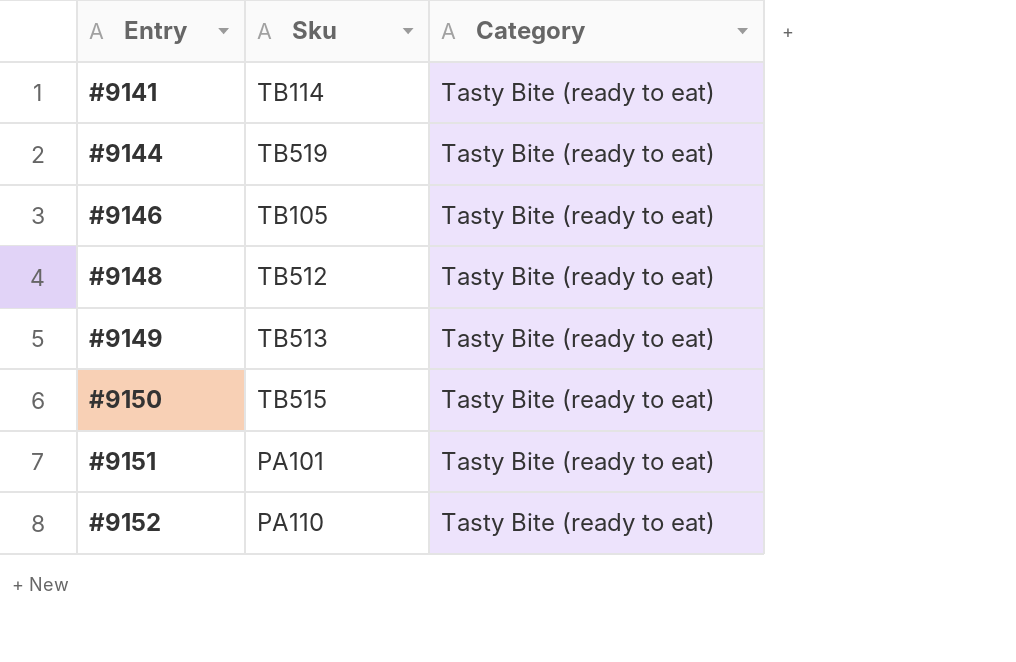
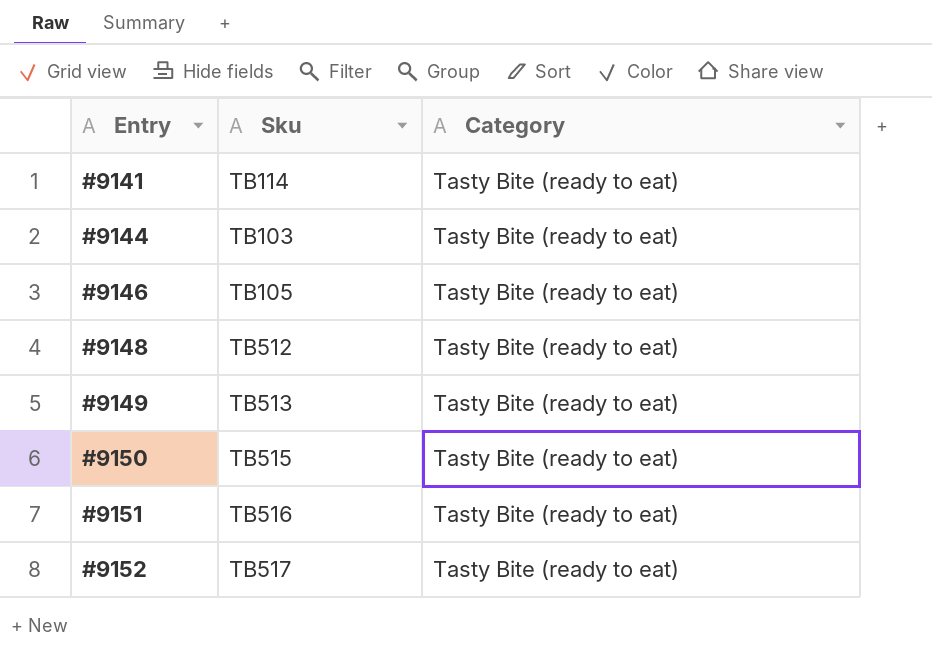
#9144 | Sku: TB519 -> TB103
#9151 | Sku: PA101 -> TB516
#9152 | Sku: PA110 -> TB517

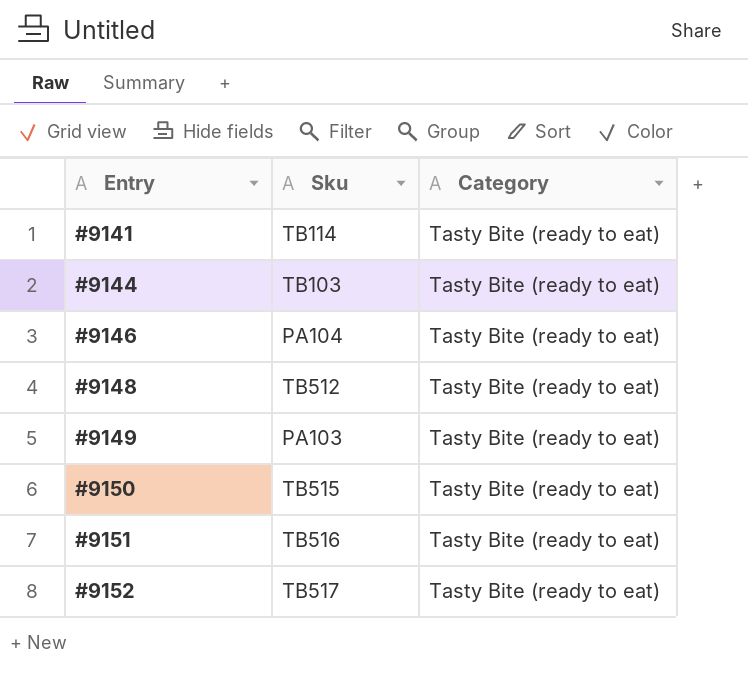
#9146 | Sku: TB105 -> PA104
#9149 | Sku: TB513 -> PA103

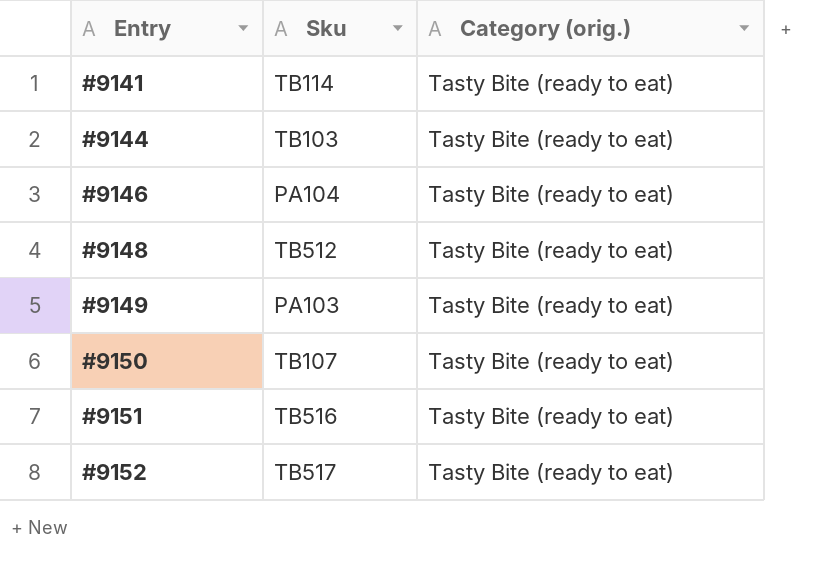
column name: Category -> Category (orig.)
#9150 | Sku: TB515 -> TB107

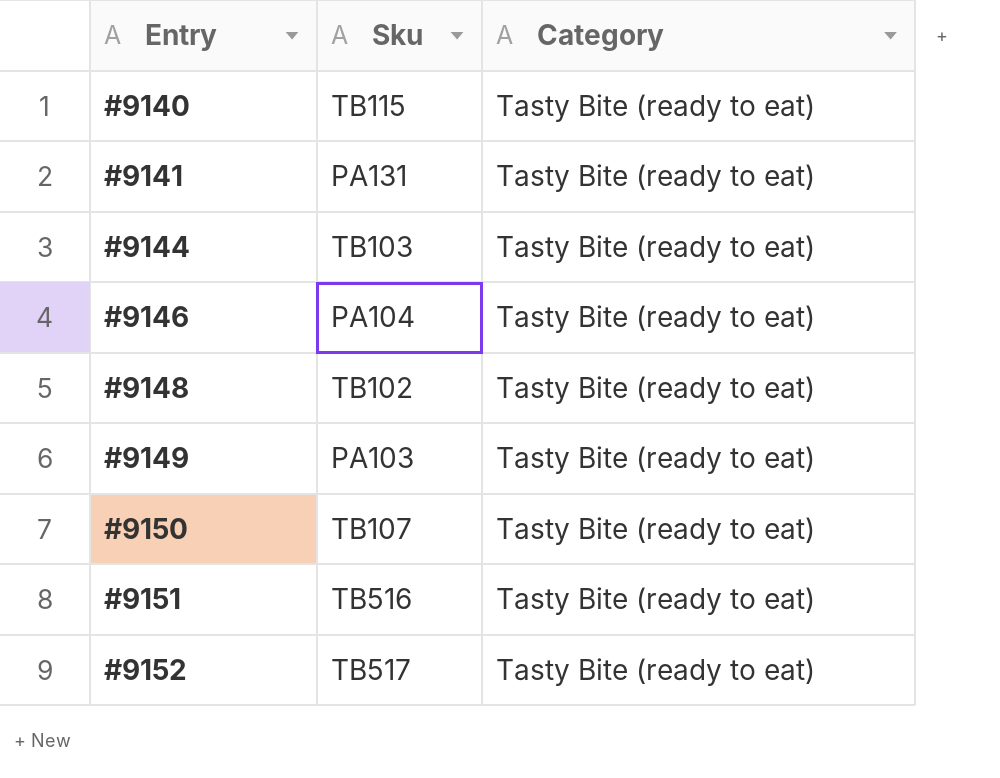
column name: Category (orig.) -> Category
row #9140: none -> TB115 | Tasty Bite (ready to eat)
#9141 | Sku: TB114 -> PA131
#9148 | Sku: TB512 -> TB102

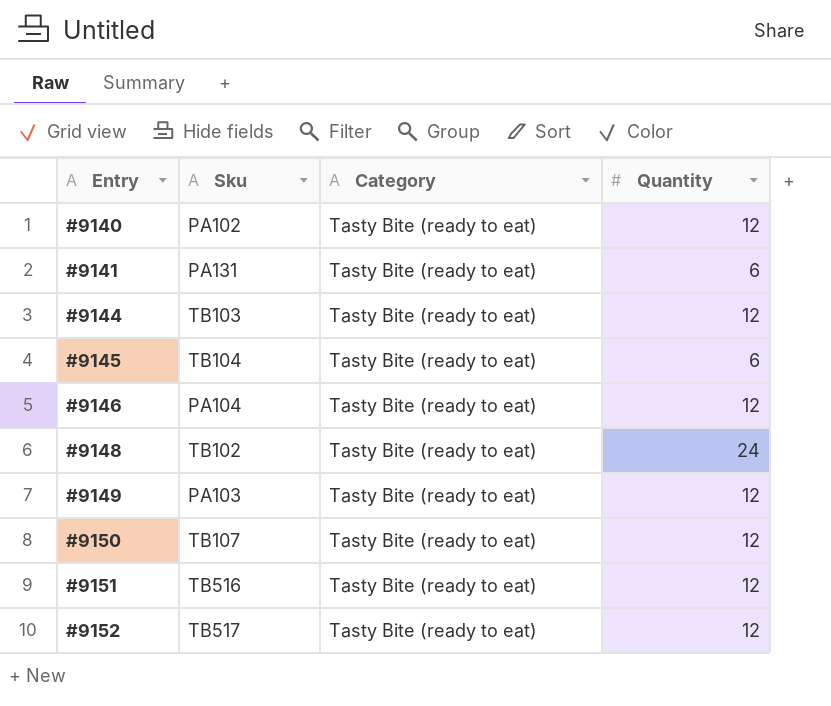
column Quantity | position: none -> 4
#9140 | Sku: TB115 -> PA102
row #9145: none -> TB104 | Tasty Bite (ready to eat) | 6

